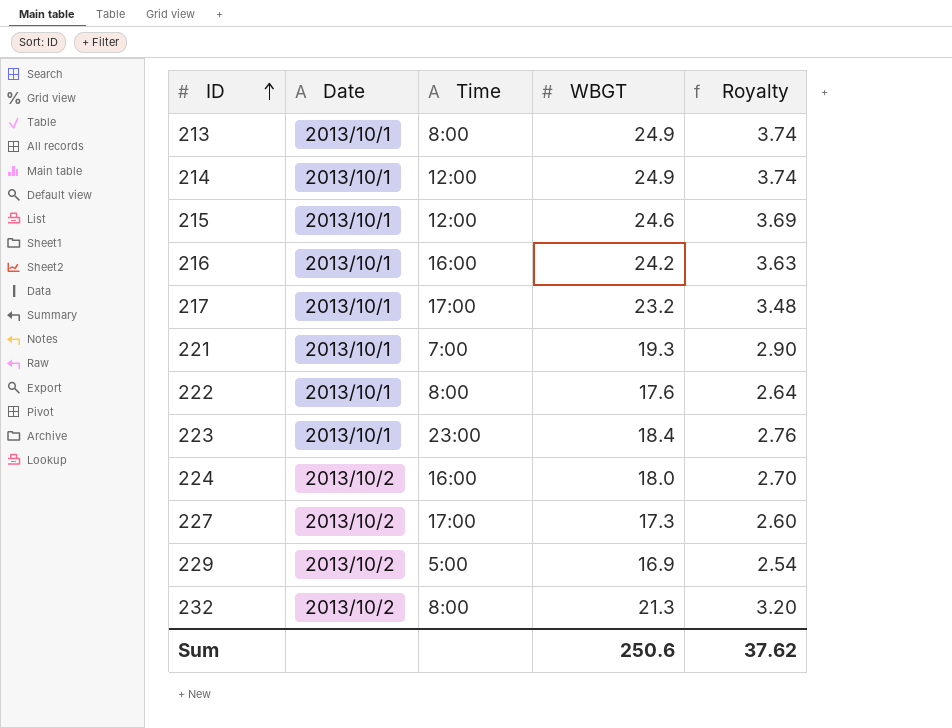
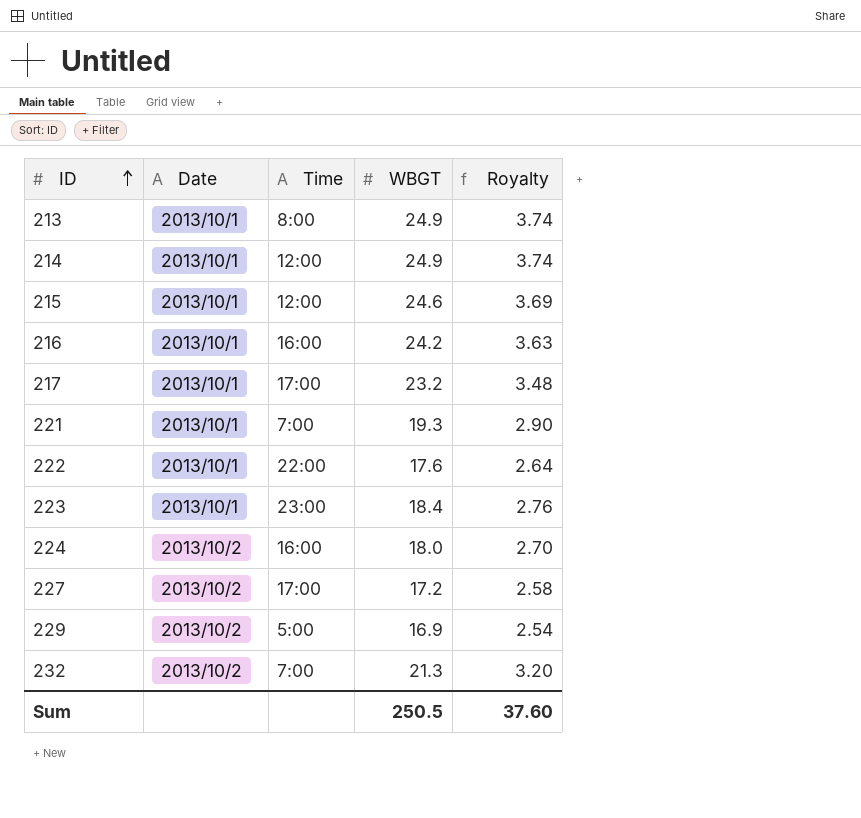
222 | Time: 8:00 -> 22:00
227 | WBGT: 17.3 -> 17.2
227 | Royalty: 2.60 -> 2.58
232 | Time: 8:00 -> 7:00
Sum | WBGT: 250.6 -> 250.5
Sum | Royalty: 37.62 -> 37.60

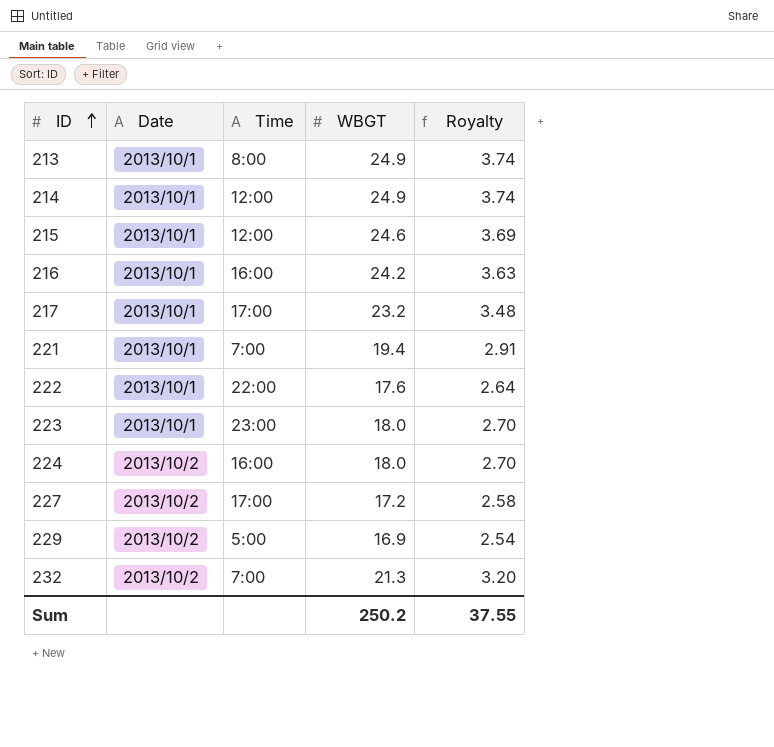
221 | WBGT: 19.3 -> 19.4
221 | Royalty: 2.90 -> 2.91
223 | WBGT: 18.4 -> 18.0
223 | Royalty: 2.76 -> 2.70
Sum | WBGT: 250.5 -> 250.2
Sum | Royalty: 37.60 -> 37.55

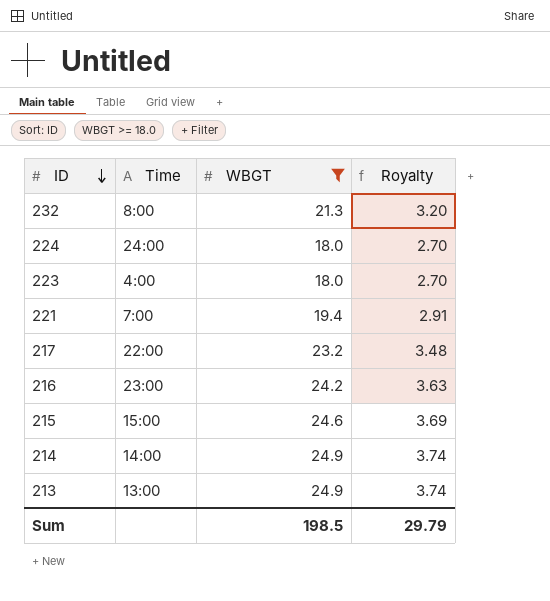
filter: none -> WBGT >= 18.0
row order: ID ascending -> ID descending
column Date | position: 2 -> none
232 | Time: 7:00 -> 8:00
224 | Time: 16:00 -> 24:00
223 | Time: 23:00 -> 4:00
217 | Time: 17:00 -> 22:00
216 | Time: 16:00 -> 23:00
215 | Time: 12:00 -> 15:00
214 | Time: 12:00 -> 14:00
213 | Time: 8:00 -> 13:00
Sum | WBGT: 250.2 -> 198.5
Sum | Royalty: 37.55 -> 29.79

